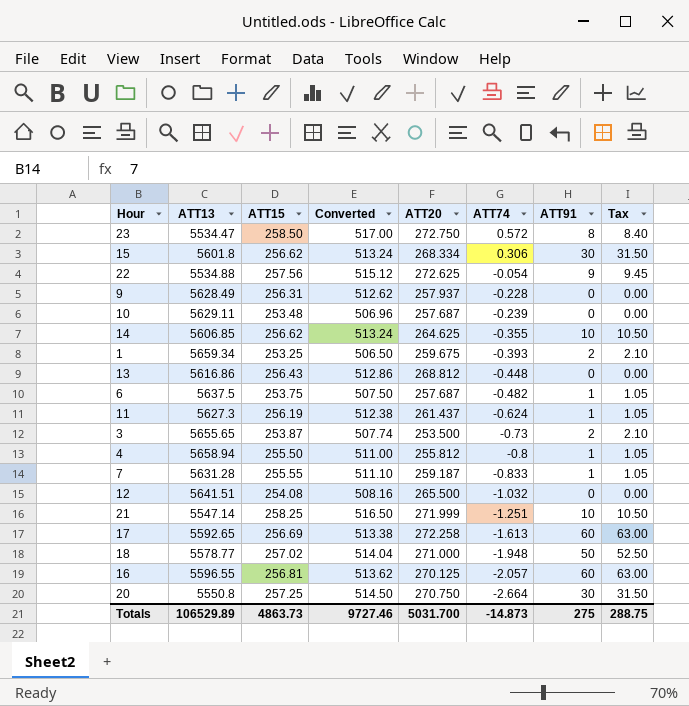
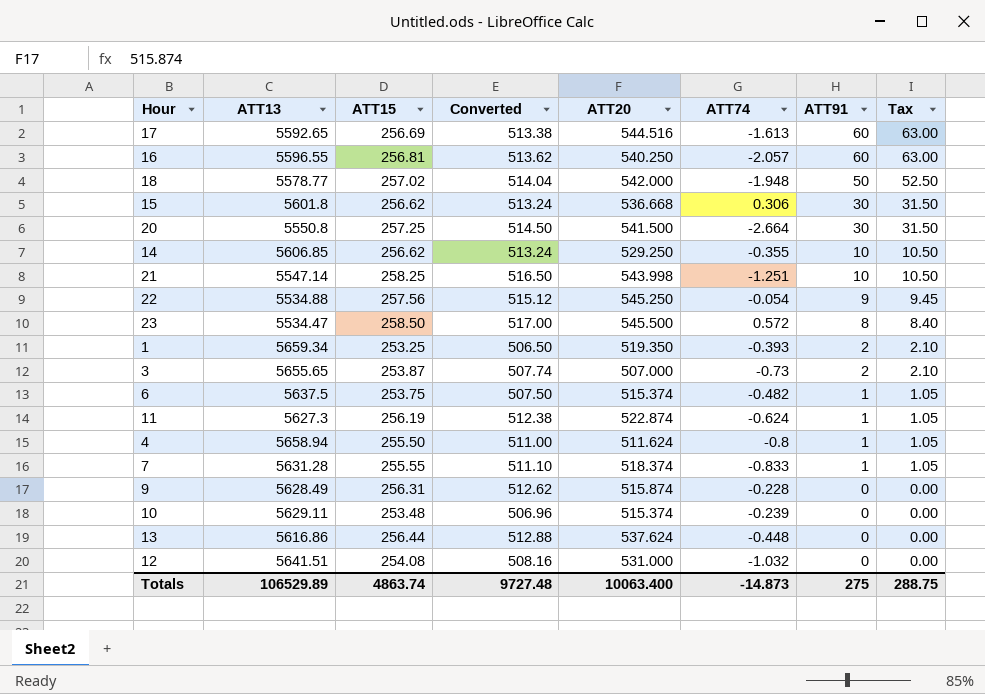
row order: ATT74 descending -> ATT91 descending
17 | ATT20: 272.258 -> 544.516
16 | ATT20: 270.125 -> 540.250
18 | ATT20: 271.000 -> 542.000
15 | ATT20: 268.334 -> 536.668
20 | ATT20: 270.750 -> 541.500
14 | ATT20: 264.625 -> 529.250
21 | ATT20: 271.999 -> 543.998
22 | ATT20: 272.625 -> 545.250
23 | ATT20: 272.750 -> 545.500
1 | ATT20: 259.675 -> 519.350
3 | ATT20: 253.500 -> 507.000
6 | ATT20: 257.687 -> 515.374
11 | ATT20: 261.437 -> 522.874
4 | ATT20: 255.812 -> 511.624
7 | ATT20: 259.187 -> 518.374
9 | ATT20: 257.937 -> 515.874
10 | ATT20: 257.687 -> 515.374
13 | ATT15: 256.43 -> 256.44
13 | Converted: 512.86 -> 512.88
13 | ATT20: 268.812 -> 537.624
12 | ATT20: 265.500 -> 531.000
Totals | ATT15: 4863.73 -> 4863.74
Totals | Converted: 9727.46 -> 9727.48
Totals | ATT20: 5031.700 -> 10063.400

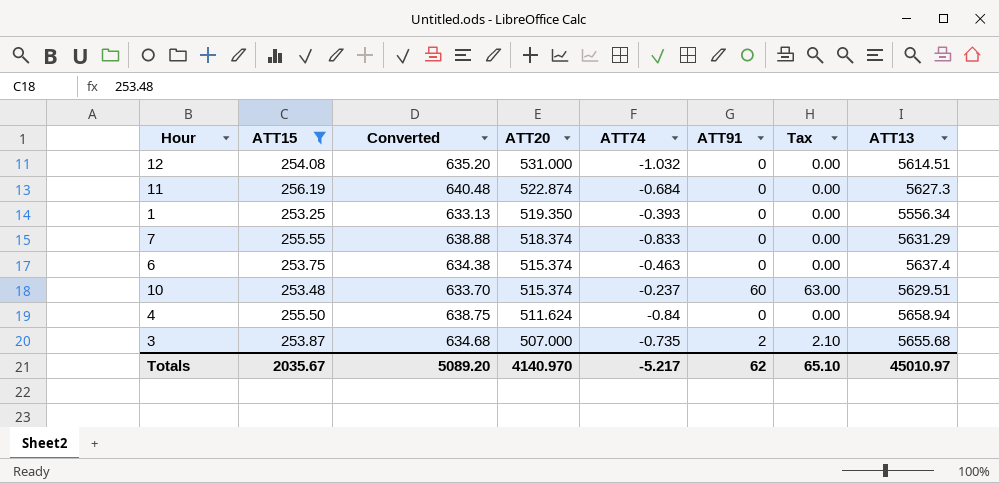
filter: none -> ATT15 <= 256.19
row order: ATT91 descending -> ATT20 descending
column Converted | formula: [ATT15] * 2 -> [ATT15] * 2.5
column ATT13 | position: 2 -> 8
12 | ATT13: 5641.51 -> 5614.51
11 | ATT74: -0.624 -> -0.684
11 | ATT91: 1 -> 0
11 | Tax: 1.05 -> 0.00
1 | ATT91: 2 -> 0
1 | Tax: 2.10 -> 0.00
1 | ATT13: 5659.34 -> 5556.34
7 | ATT91: 1 -> 0
7 | Tax: 1.05 -> 0.00
7 | ATT13: 5631.28 -> 5631.29
6 | ATT74: -0.482 -> -0.463
6 | ATT91: 1 -> 0
6 | Tax: 1.05 -> 0.00
6 | ATT13: 5637.5 -> 5637.4
10 | ATT74: -0.239 -> -0.237
10 | ATT91: 0 -> 60
10 | Tax: 0.00 -> 63.00
10 | ATT13: 5629.11 -> 5629.51
4 | ATT74: -0.8 -> -0.84
4 | ATT91: 1 -> 0
4 | Tax: 1.05 -> 0.00
3 | ATT74: -0.73 -> -0.735
3 | ATT13: 5655.65 -> 5655.68
Totals | ATT15: 4863.74 -> 2035.67
Totals | Converted: 9727.48 -> 5089.20
Totals | ATT20: 10063.400 -> 4140.970
Totals | ATT74: -14.873 -> -5.217
Totals | ATT91: 275 -> 62
Totals | Tax: 288.75 -> 65.10
Totals | ATT13: 106529.89 -> 45010.97

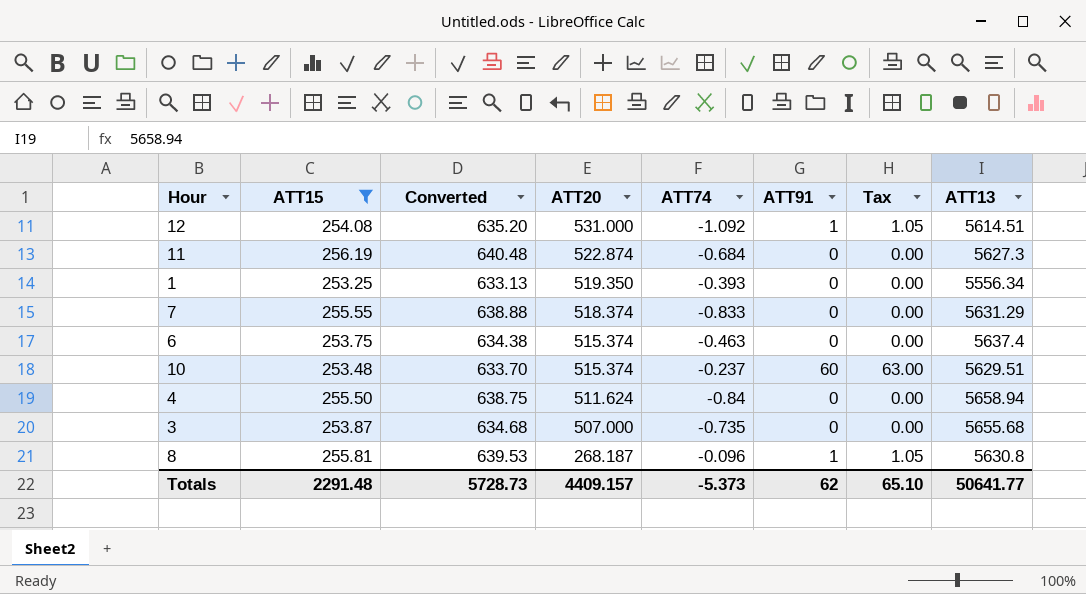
12 | ATT74: -1.032 -> -1.092
12 | ATT91: 0 -> 1
12 | Tax: 0.00 -> 1.05
3 | ATT91: 2 -> 0
3 | Tax: 2.10 -> 0.00
row 8: none -> 255.81 | 639.53 | 268.187 | -0.096 | 1 | 1.05 | 5630.8
Totals | ATT15: 2035.67 -> 2291.48
Totals | Converted: 5089.20 -> 5728.73
Totals | ATT20: 4140.970 -> 4409.157
Totals | ATT74: -5.217 -> -5.373
Totals | ATT13: 45010.97 -> 50641.77

